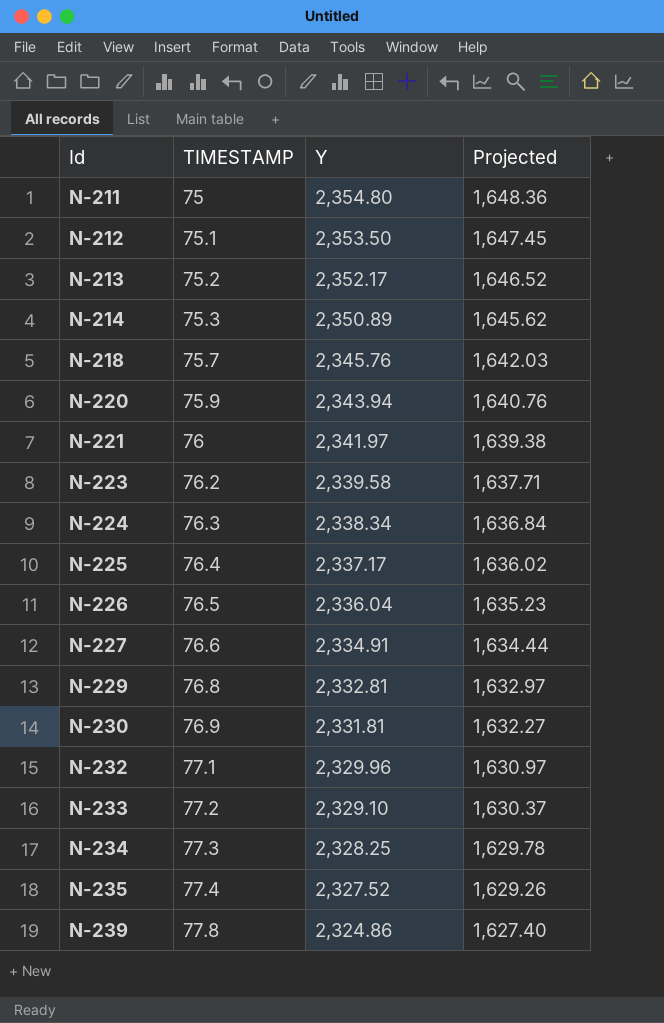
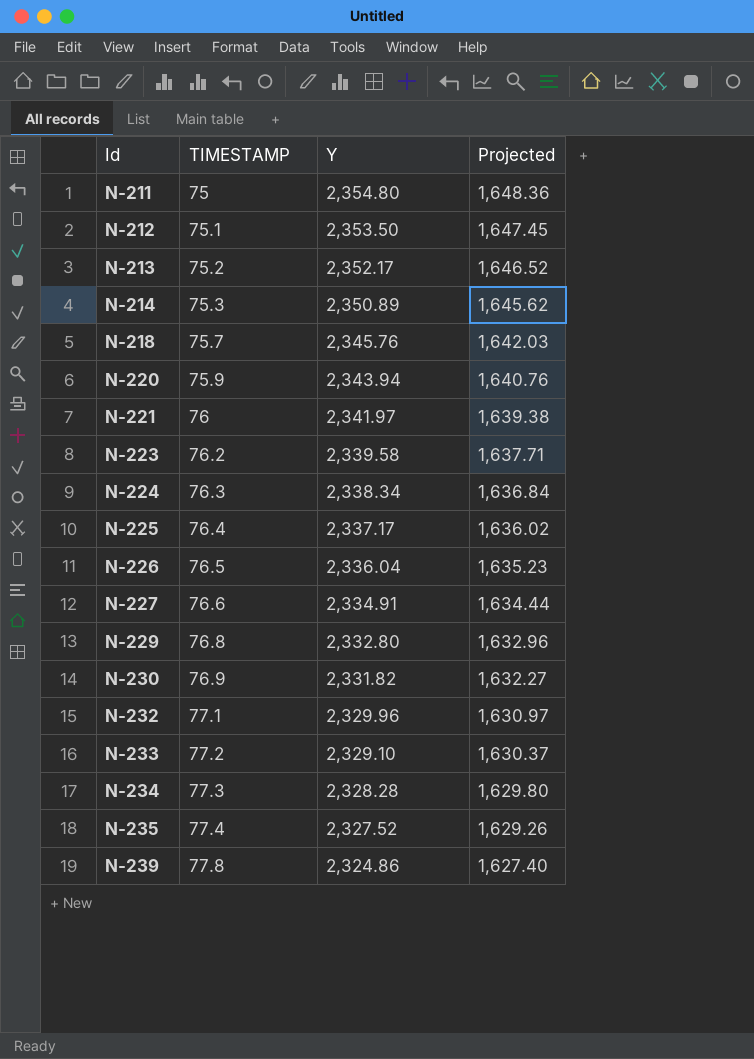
N-229 | Y: 2,332.81 -> 2,332.80
N-229 | Projected: 1,632.97 -> 1,632.96
N-230 | Y: 2,331.81 -> 2,331.82
N-234 | Y: 2,328.25 -> 2,328.28
N-234 | Projected: 1,629.78 -> 1,629.80

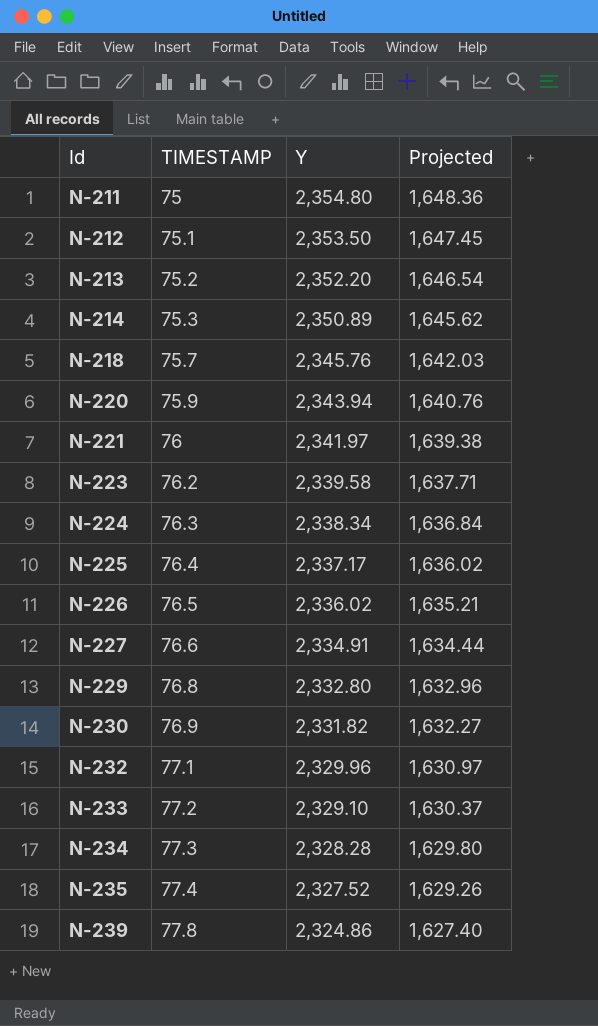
N-213 | Y: 2,352.17 -> 2,352.20
N-213 | Projected: 1,646.52 -> 1,646.54
N-226 | Y: 2,336.04 -> 2,336.02
N-226 | Projected: 1,635.23 -> 1,635.21

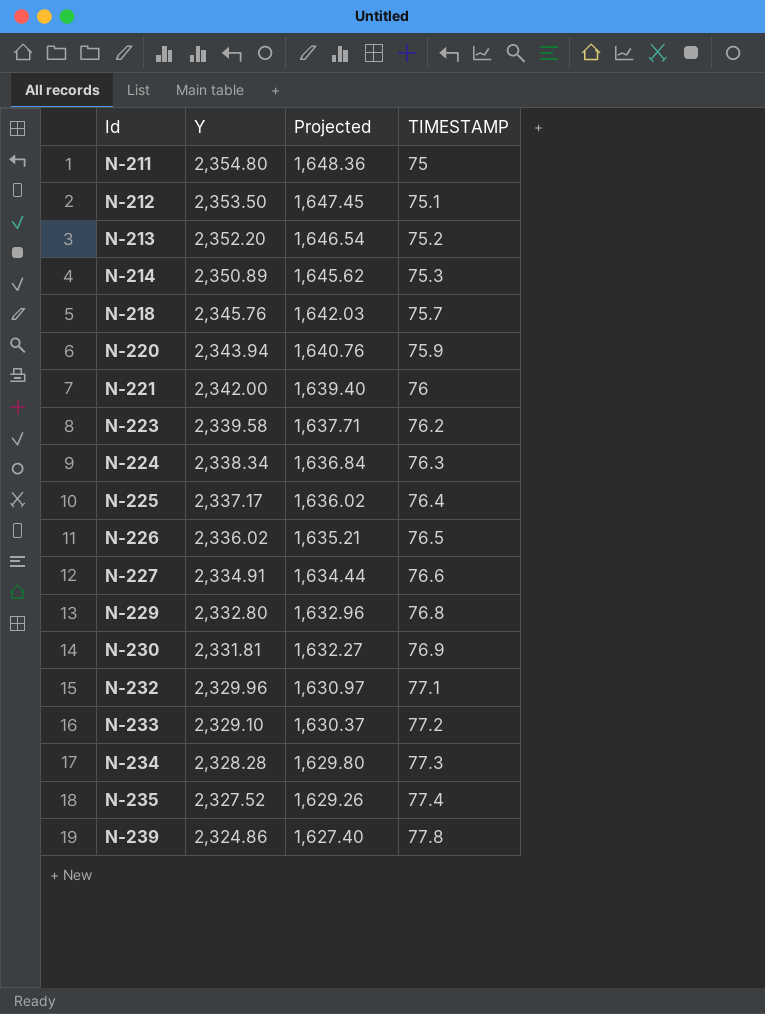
column TIMESTAMP | position: 2 -> 4
N-221 | Y: 2,341.97 -> 2,342.00
N-221 | Projected: 1,639.38 -> 1,639.40
N-230 | Y: 2,331.82 -> 2,331.81

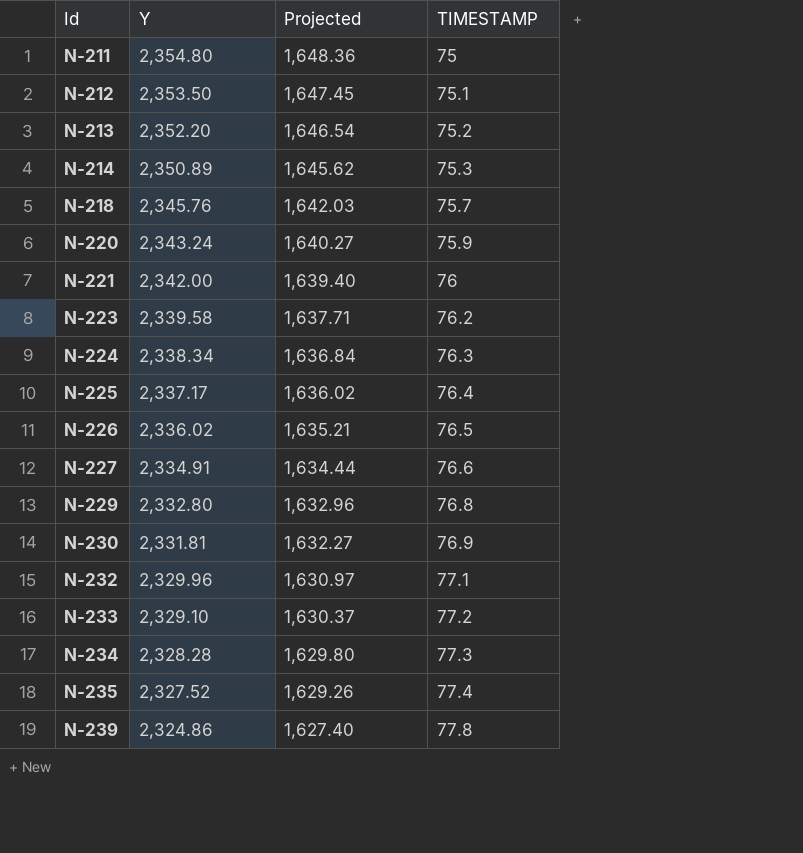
N-220 | Y: 2,343.94 -> 2,343.24
N-220 | Projected: 1,640.76 -> 1,640.27

